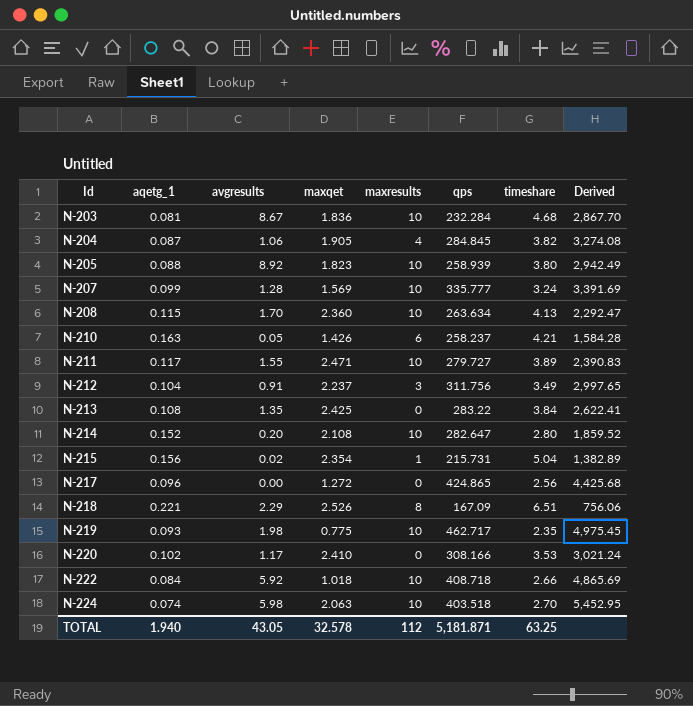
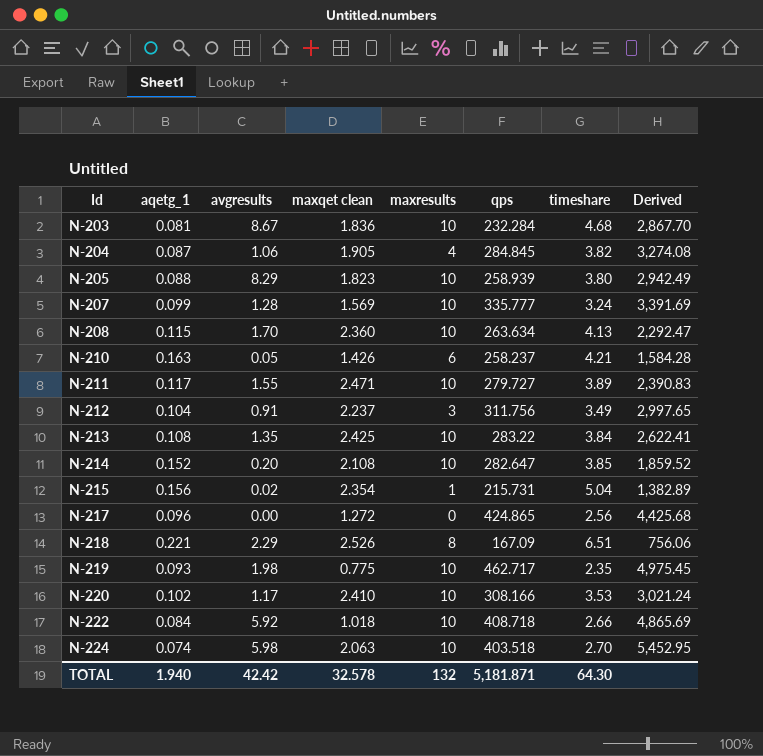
column name: maxqet -> maxqet clean
N-205 | avgresults: 8.92 -> 8.29
N-213 | maxresults: 0 -> 10
N-214 | timeshare: 2.80 -> 3.85
N-220 | maxresults: 0 -> 10
TOTAL | avgresults: 43.05 -> 42.42
TOTAL | maxresults: 112 -> 132
TOTAL | timeshare: 63.25 -> 64.30

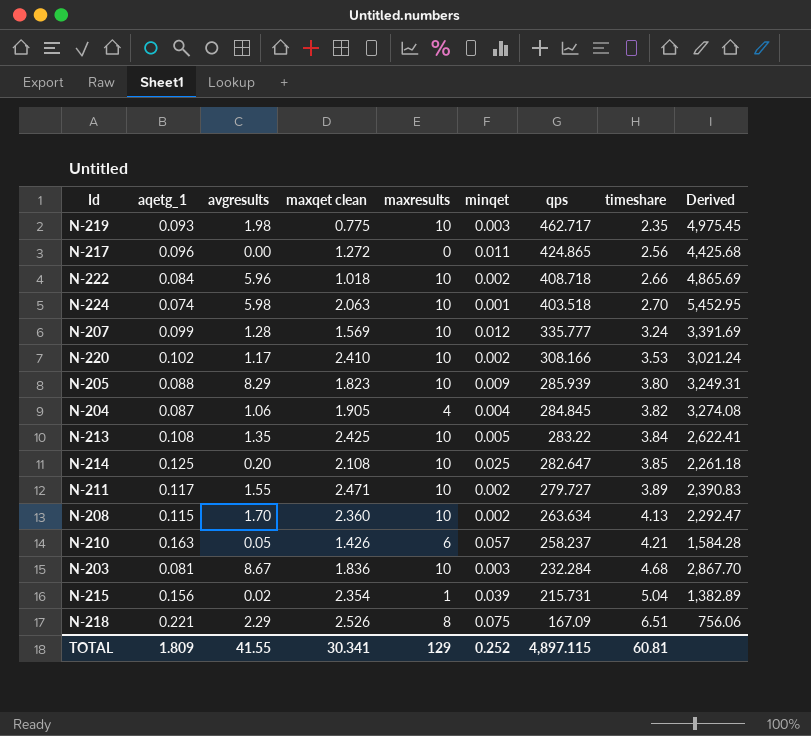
row order: Id ascending -> qps descending
column minqet | position: none -> 6
row N-212: 0.104 | 0.91 | 2.237 | 3 | 311.756 | 3.49 | 2,997.65 -> none
N-222 | avgresults: 5.92 -> 5.96
N-205 | qps: 258.939 -> 285.939
N-205 | Derived: 2,942.49 -> 3,249.31
N-214 | aqetg_1: 0.152 -> 0.125
N-214 | Derived: 1,859.52 -> 2,261.18
TOTAL | aqetg_1: 1.940 -> 1.809
TOTAL | avgresults: 42.42 -> 41.55
TOTAL | maxqet clean: 32.578 -> 30.341
TOTAL | maxresults: 132 -> 129
TOTAL | qps: 5,181.871 -> 4,897.115
TOTAL | timeshare: 64.30 -> 60.81

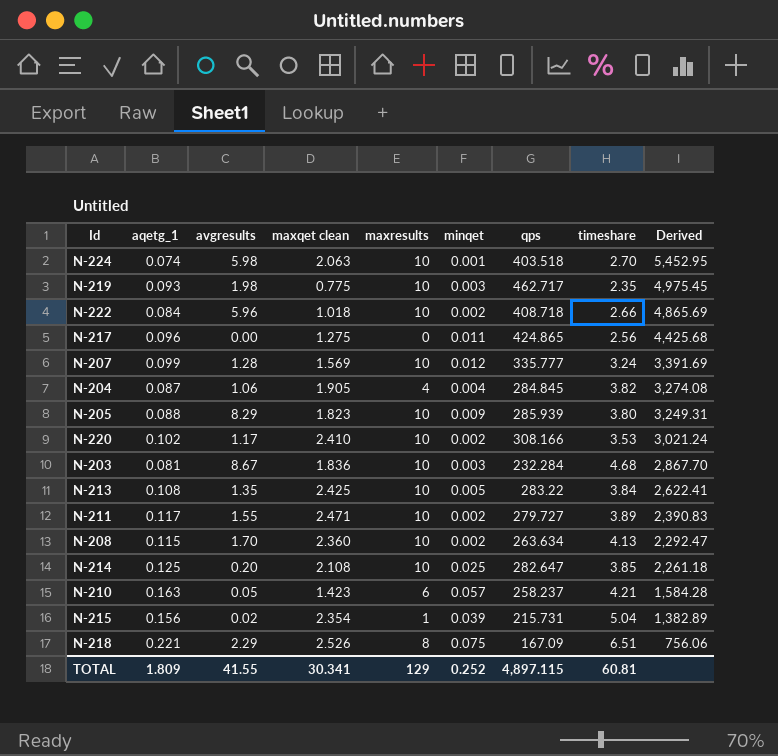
row order: qps descending -> Derived descending
N-217 | maxqet clean: 1.272 -> 1.275
N-210 | maxqet clean: 1.426 -> 1.423

